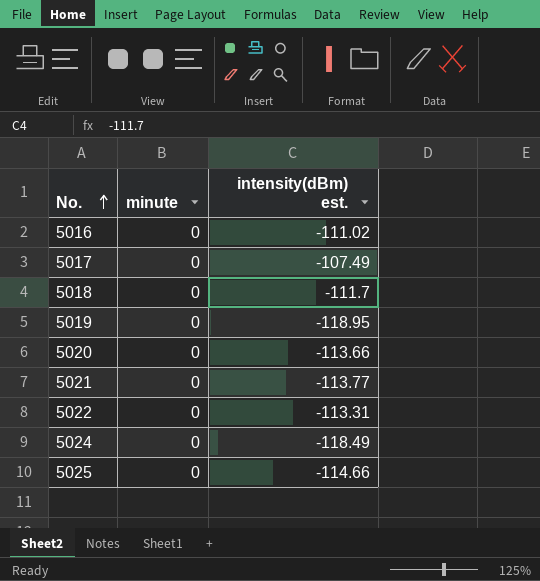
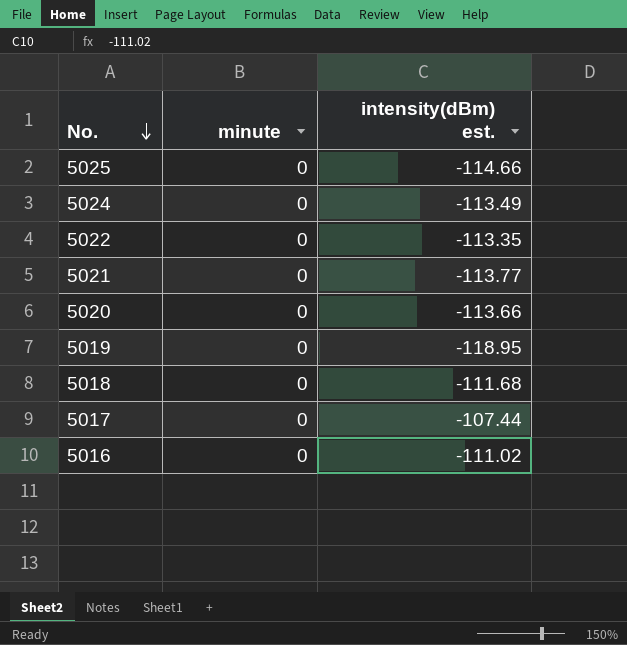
row order: No. ascending -> No. descending
5024 | intensity(dBm) est.: -118.49 -> -113.49
5022 | intensity(dBm) est.: -113.31 -> -113.35
5018 | intensity(dBm) est.: -111.7 -> -111.68
5017 | intensity(dBm) est.: -107.49 -> -107.44

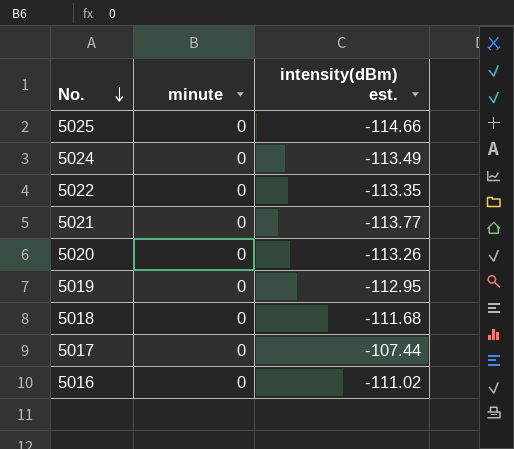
5020 | intensity(dBm) est.: -113.66 -> -113.26
5019 | intensity(dBm) est.: -118.95 -> -112.95

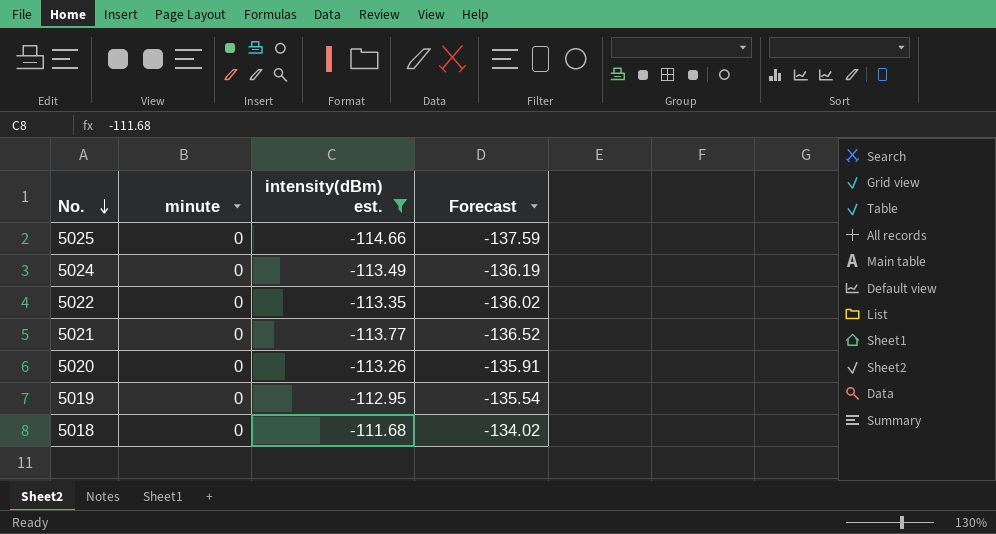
filter: none -> intensity(dBm) est. <= -111.68
column Forecast | formula: none -> [intensity(dBm) est.] * 1.2

